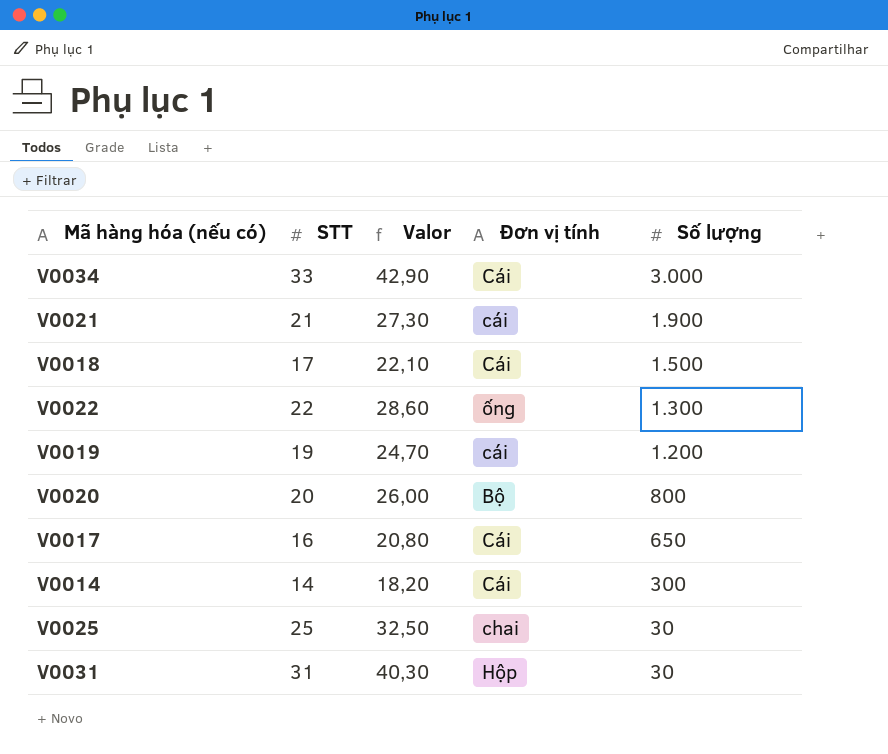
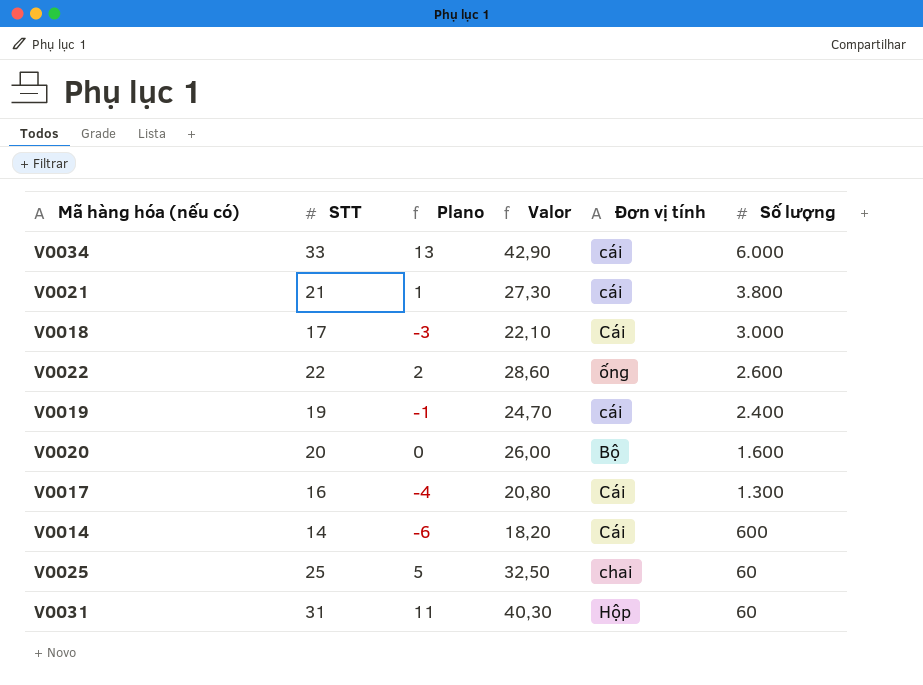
column Plano | formula: none -> [STT] - 20
V0034 | Đơn vị tính: Cái -> cái
V0034 | Số lượng: 3.000 -> 6.000
V0021 | Số lượng: 1.900 -> 3.800
V0018 | Số lượng: 1.500 -> 3.000
V0022 | Số lượng: 1.300 -> 2.600
V0019 | Số lượng: 1.200 -> 2.400
V0020 | Số lượng: 800 -> 1.600
V0017 | Số lượng: 650 -> 1.300
V0014 | Số lượng: 300 -> 600
V0025 | Số lượng: 30 -> 60
V0031 | Số lượng: 30 -> 60

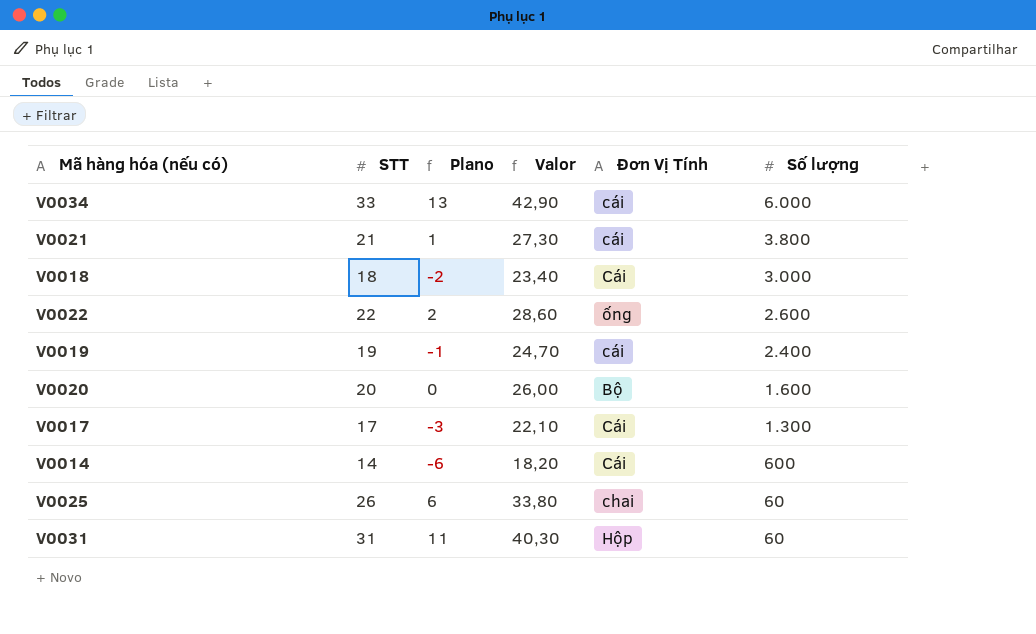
column name: Đơn vị tính -> Đơn Vị Tính
V0018 | STT: 17 -> 18
V0018 | Plano: -3 -> -2
V0018 | Valor: 22,10 -> 23,40
V0017 | STT: 16 -> 17
V0017 | Plano: -4 -> -3
V0017 | Valor: 20,80 -> 22,10
V0025 | STT: 25 -> 26
V0025 | Plano: 5 -> 6
V0025 | Valor: 32,50 -> 33,80

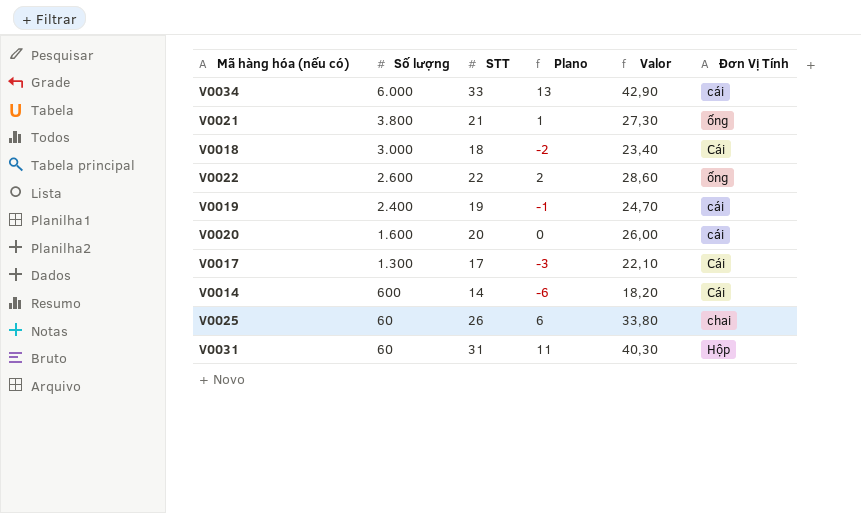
column Số lượng | position: 6 -> 2
V0021 | Đơn Vị Tính: cái -> ống
V0020 | Đơn Vị Tính: Bộ -> cái

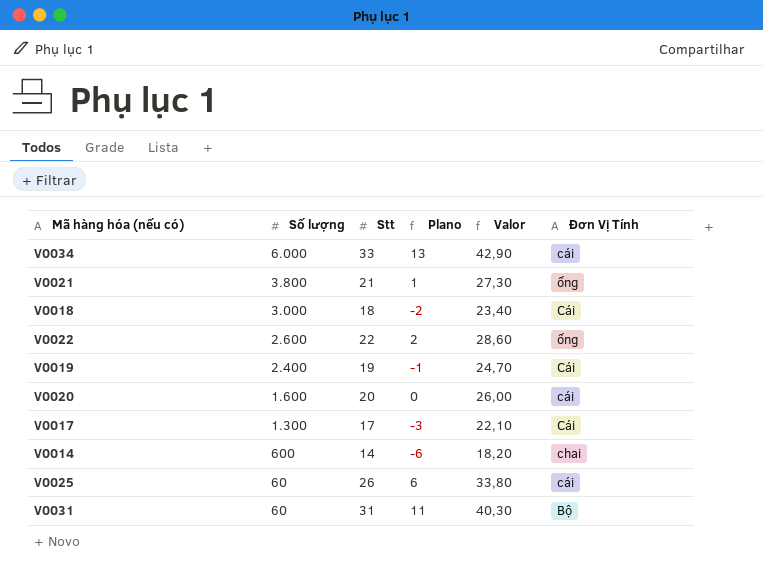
column name: STT -> Stt
V0019 | Đơn Vị Tính: cái -> Cái
V0014 | Đơn Vị Tính: Cái -> chai
V0025 | Đơn Vị Tính: chai -> cái
V0031 | Đơn Vị Tính: Hộp -> Bộ

